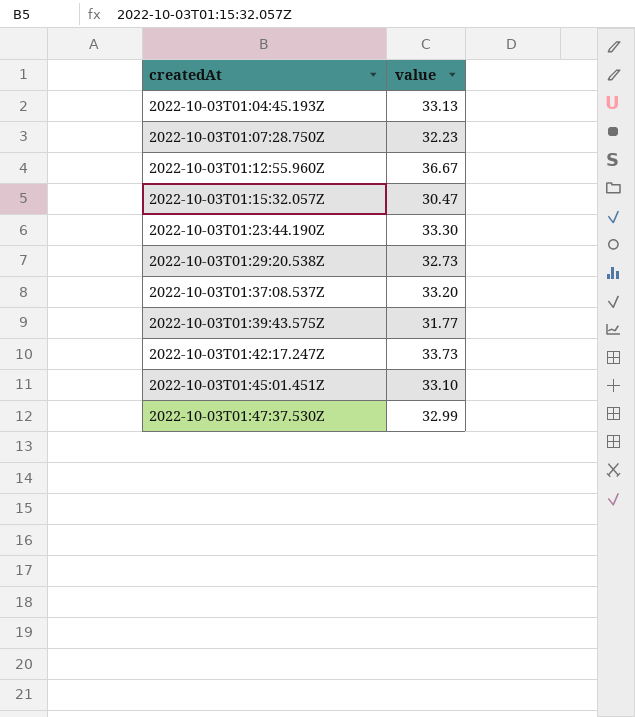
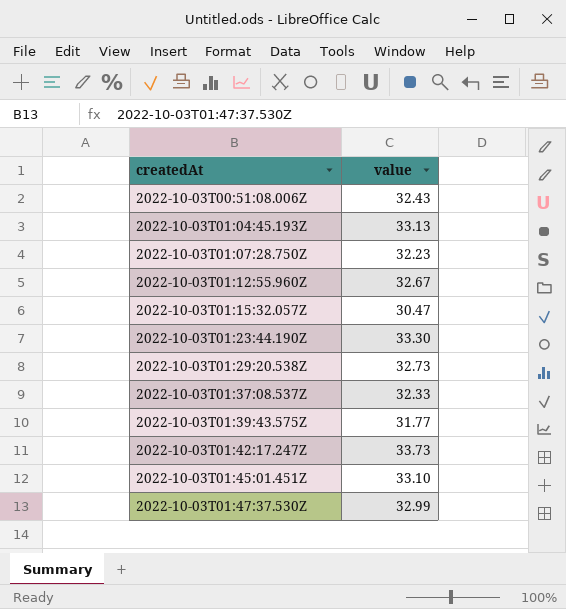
row 2022-10-03T00:51:08.006Z: none -> 32.43
2022-10-03T01:12:55.960Z | value: 36.67 -> 32.67
2022-10-03T01:37:08.537Z | value: 33.20 -> 32.33

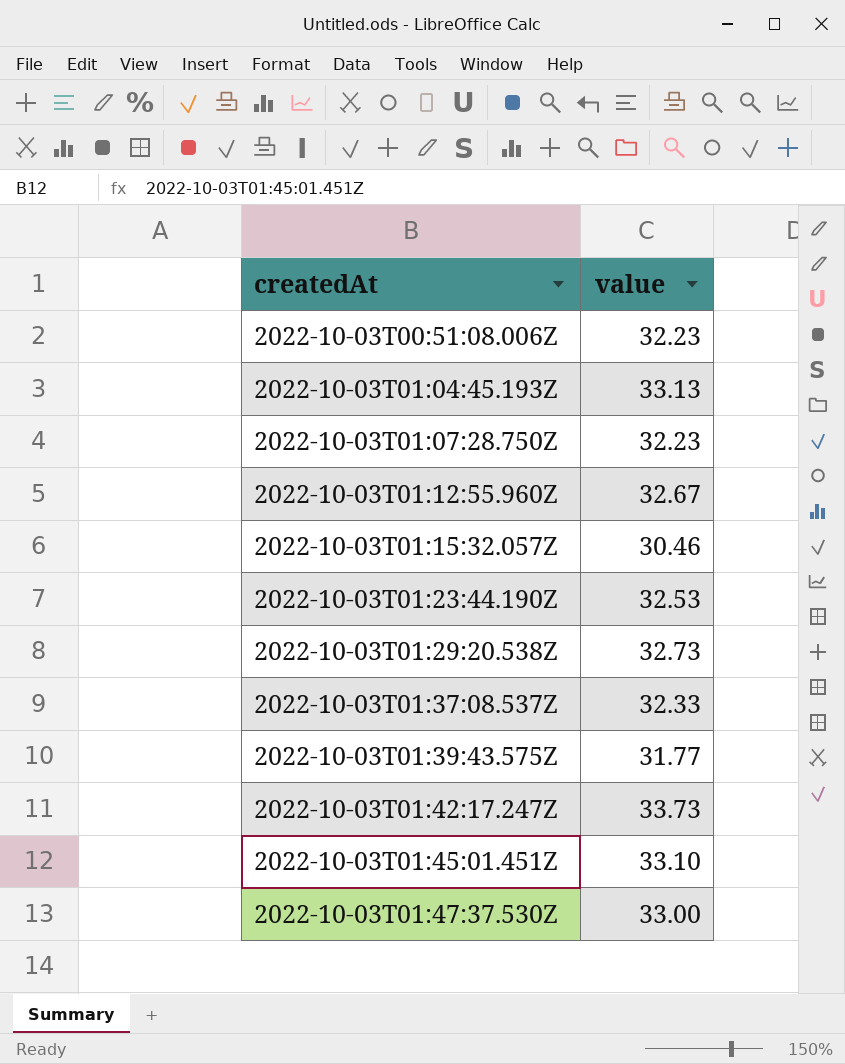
2022-10-03T00:51:08.006Z | value: 32.43 -> 32.23
2022-10-03T01:15:32.057Z | value: 30.47 -> 30.46
2022-10-03T01:23:44.190Z | value: 33.30 -> 32.53
2022-10-03T01:47:37.530Z | value: 32.99 -> 33.00

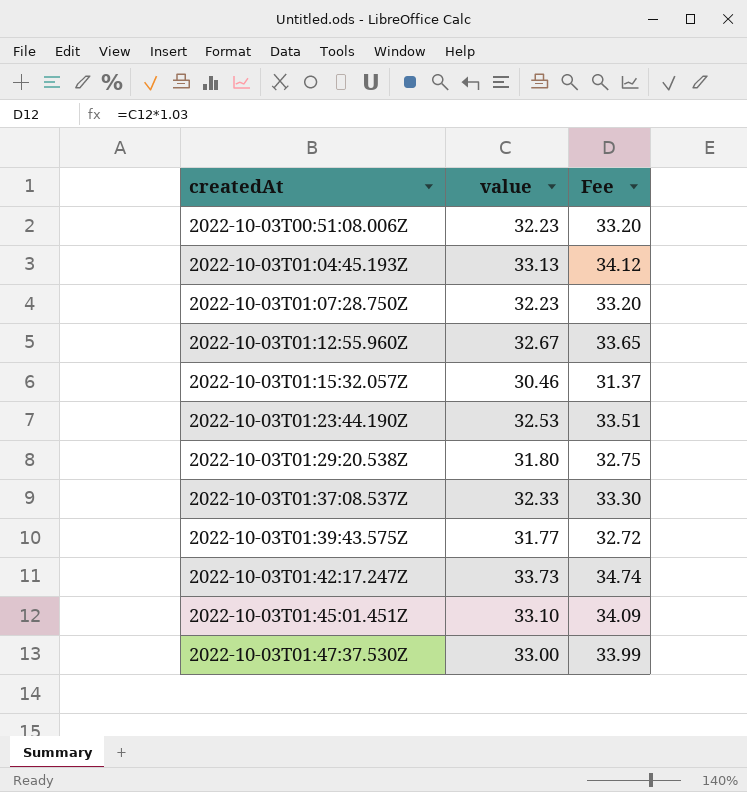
column Fee | formula: none -> [value] * 1.03
2022-10-03T01:29:20.538Z | value: 32.73 -> 31.80

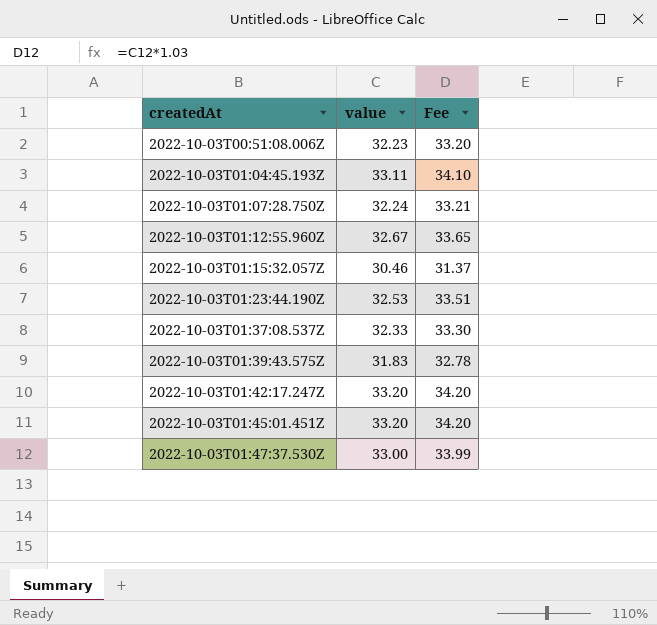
row 2022-10-03T01:29:20.538Z: 31.80 | 32.75 -> none
2022-10-03T01:04:45.193Z | value: 33.13 -> 33.11
2022-10-03T01:04:45.193Z | Fee: 34.12 -> 34.10
2022-10-03T01:07:28.750Z | value: 32.23 -> 32.24
2022-10-03T01:07:28.750Z | Fee: 33.20 -> 33.21
2022-10-03T01:39:43.575Z | value: 31.77 -> 31.83
2022-10-03T01:39:43.575Z | Fee: 32.72 -> 32.78
2022-10-03T01:42:17.247Z | value: 33.73 -> 33.20
2022-10-03T01:42:17.247Z | Fee: 34.74 -> 34.20
2022-10-03T01:45:01.451Z | value: 33.10 -> 33.20
2022-10-03T01:45:01.451Z | Fee: 34.09 -> 34.20

